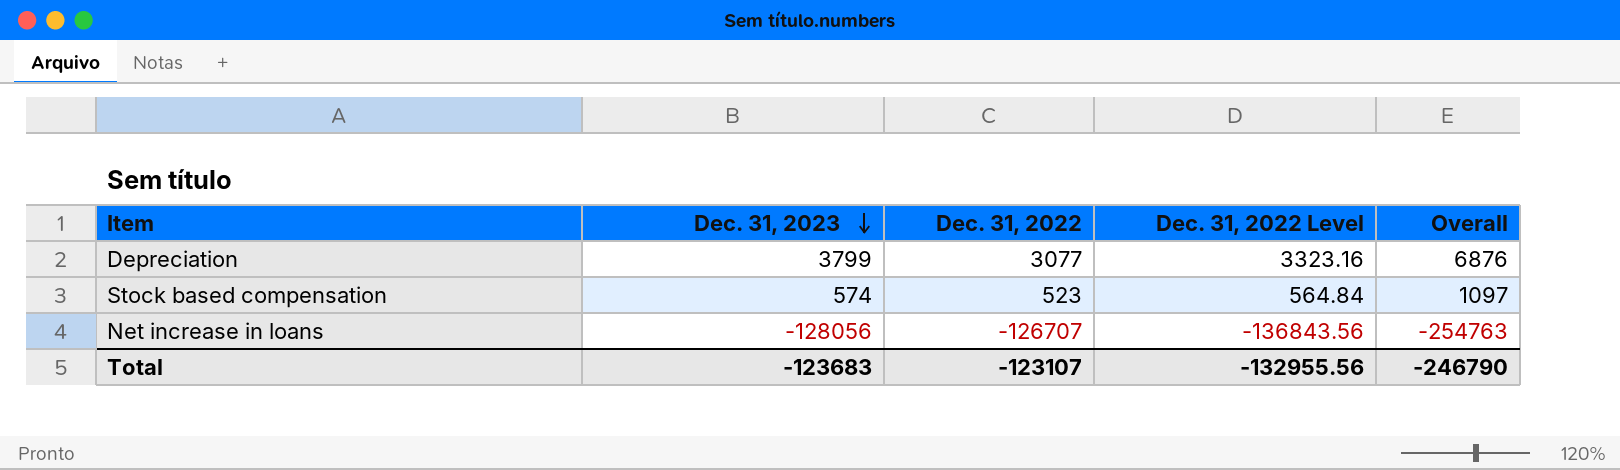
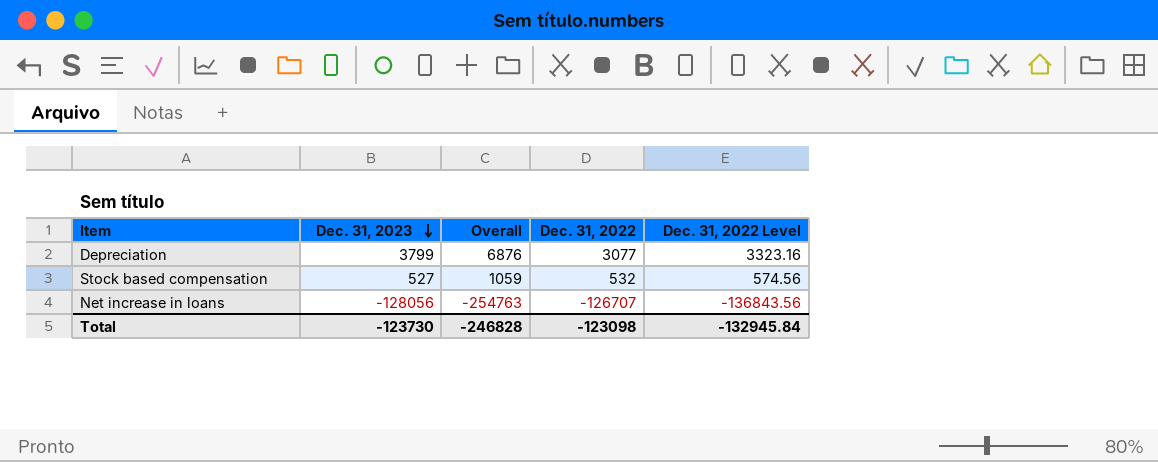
column Overall | position: 5 -> 3
Stock based compensation | Dec. 31, 2023: 574 -> 527
Stock based compensation | Overall: 1097 -> 1059
Stock based compensation | Dec. 31, 2022: 523 -> 532
Stock based compensation | Dec. 31, 2022 Level: 564.84 -> 574.56
Total | Dec. 31, 2023: -123683 -> -123730
Total | Overall: -246790 -> -246828
Total | Dec. 31, 2022: -123107 -> -123098
Total | Dec. 31, 2022 Level: -132955.56 -> -132945.84

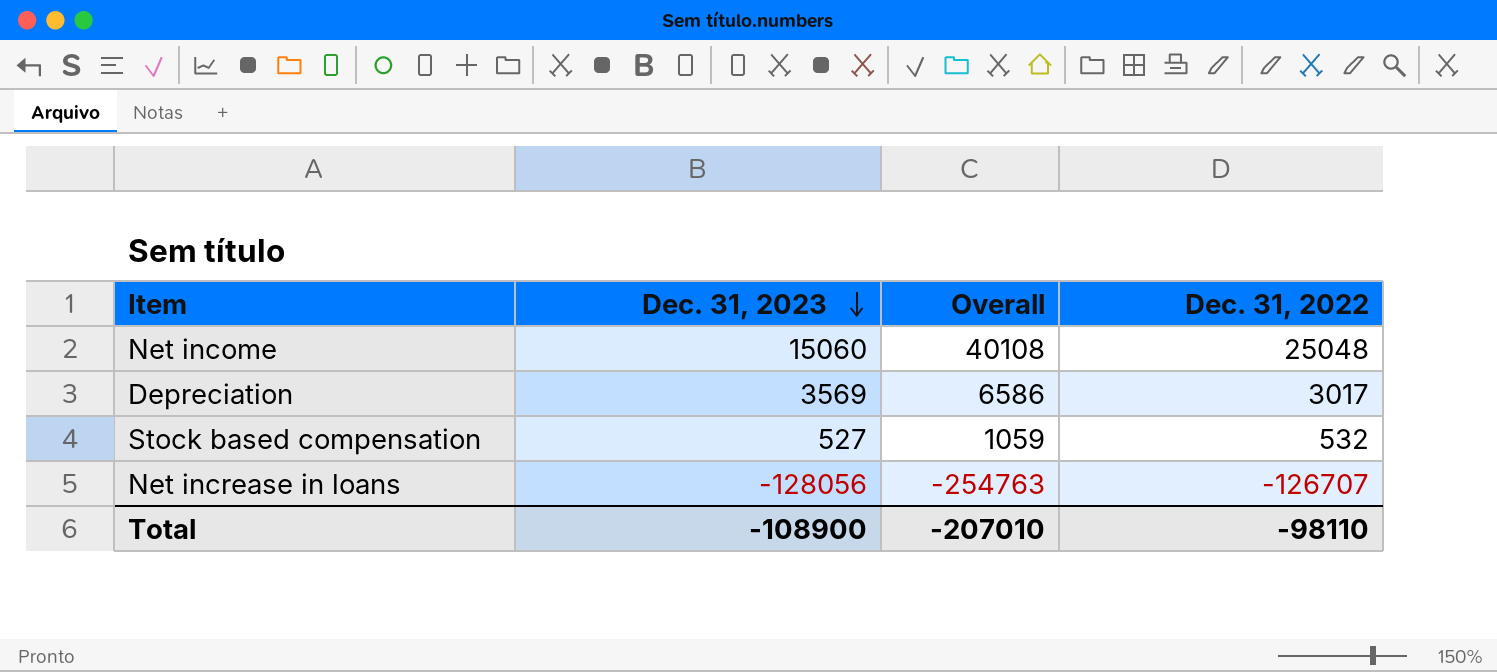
column Dec. 31, 2022 Level | formula: [Dec. 31, 2022] * 1.08 -> none
row Net income: none -> 15060 | 40108 | 25048
Depreciation | Dec. 31, 2023: 3799 -> 3569
Depreciation | Overall: 6876 -> 6586
Depreciation | Dec. 31, 2022: 3077 -> 3017
Total | Dec. 31, 2023: -123730 -> -108900
Total | Overall: -246828 -> -207010
Total | Dec. 31, 2022: -123098 -> -98110

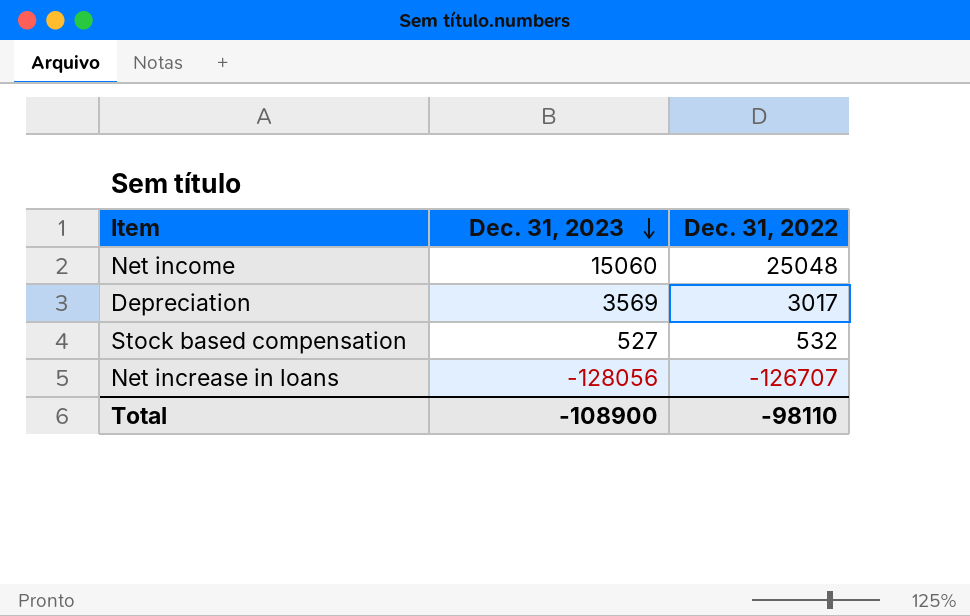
column Overall | formula: [Dec. 31, 2023] + [Dec. 31, 2022] -> none

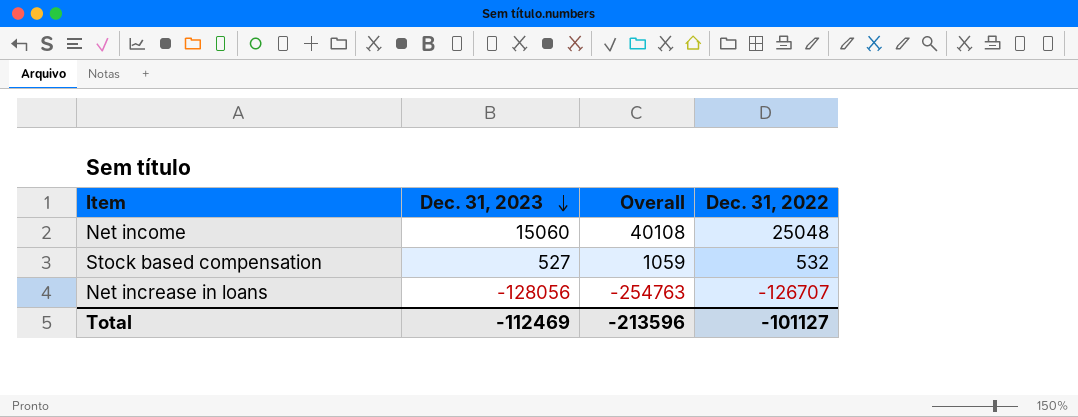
column Overall | formula: none -> [Dec. 31, 2023] + [Dec. 31, 2022]
row Depreciation: 3569 | 3017 -> none
Total | Dec. 31, 2023: -108900 -> -112469
Total | Dec. 31, 2022: -98110 -> -101127

